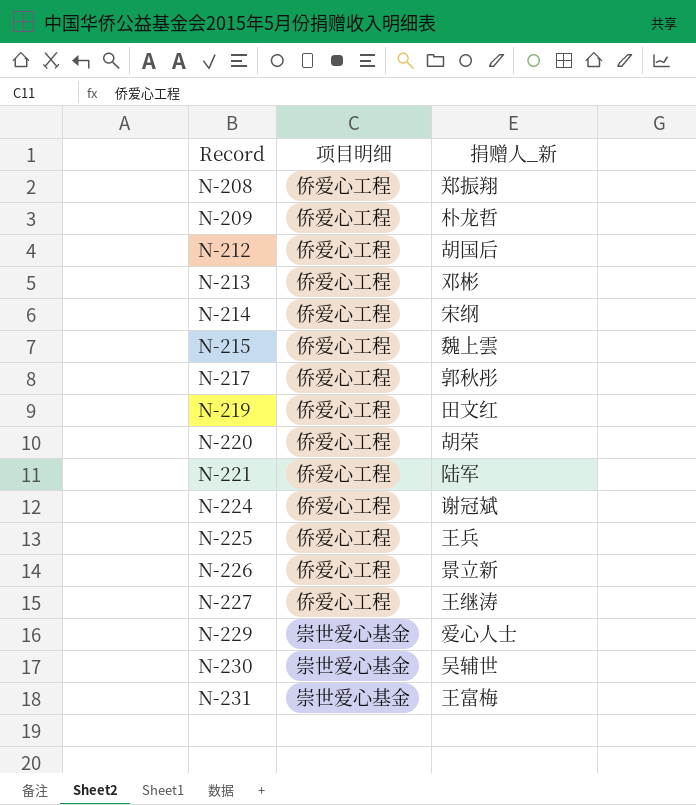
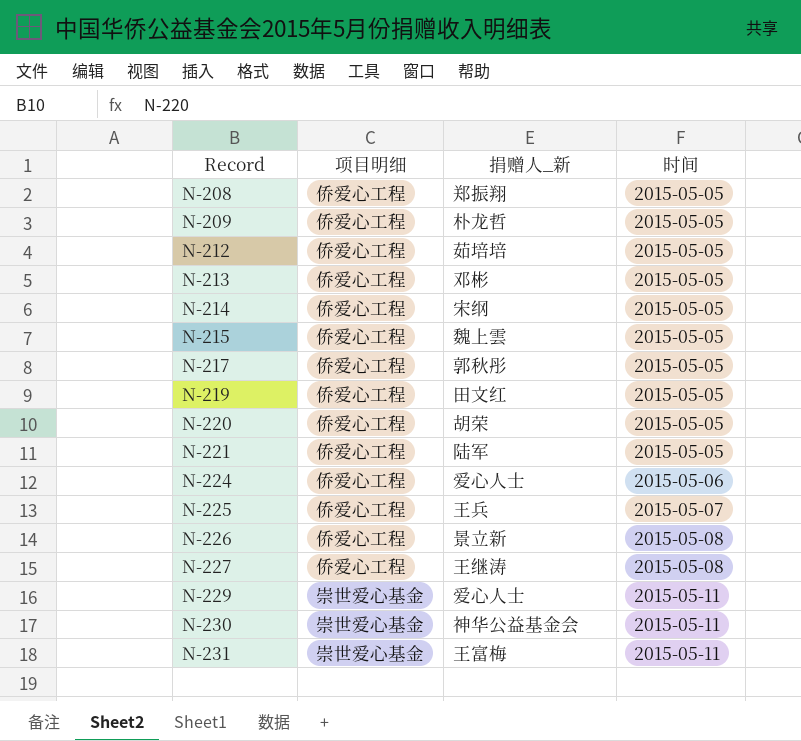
column 时间 | position: none -> 4
N-212 | 捐赠人_新: 胡国后 -> 茹培培
N-224 | 捐赠人_新: 谢冠斌 -> 爱心人士
N-230 | 捐赠人_新: 吴辅世 -> 神华公益基金会

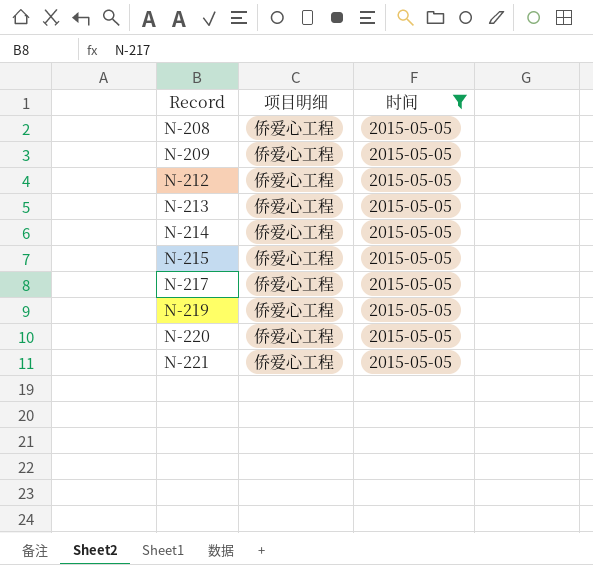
filter: none -> 时间 = 2015-05-05
column 捐赠人_新 | position: 3 -> none

